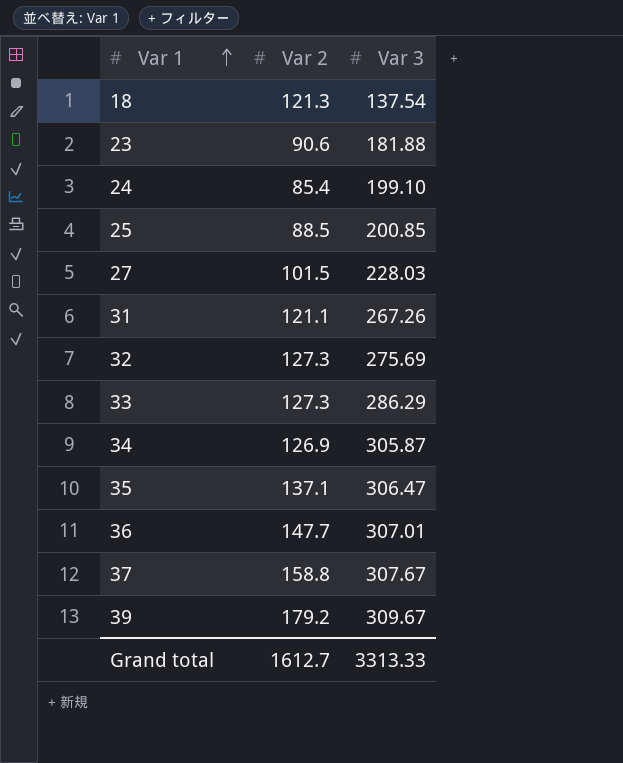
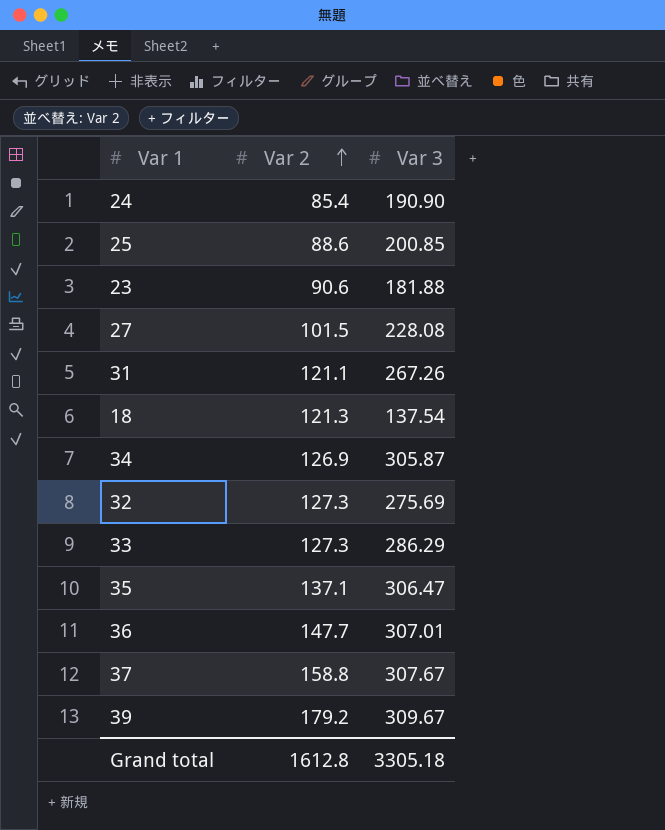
row order: Var 1 ascending -> Var 2 ascending
24 | Var 3: 199.10 -> 190.90
25 | Var 2: 88.5 -> 88.6
27 | Var 3: 228.03 -> 228.08
Grand total | Var 2: 1612.7 -> 1612.8
Grand total | Var 3: 3313.33 -> 3305.18

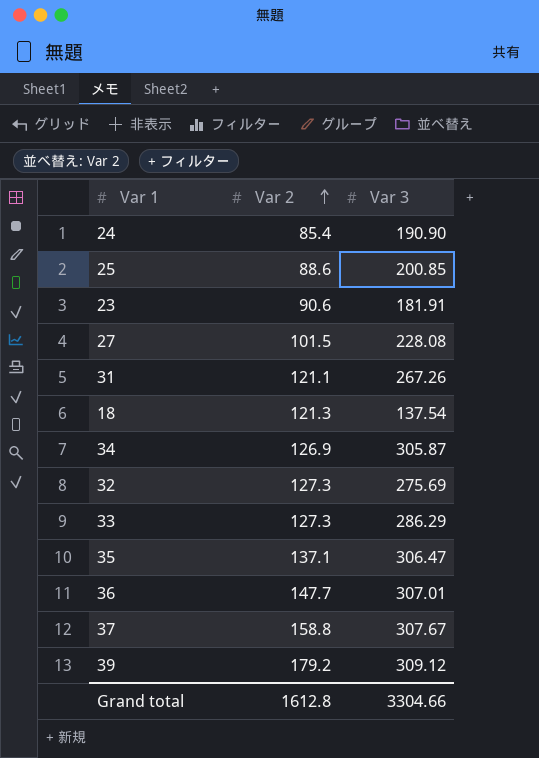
23 | Var 3: 181.88 -> 181.91
39 | Var 3: 309.67 -> 309.12
Grand total | Var 3: 3305.18 -> 3304.66

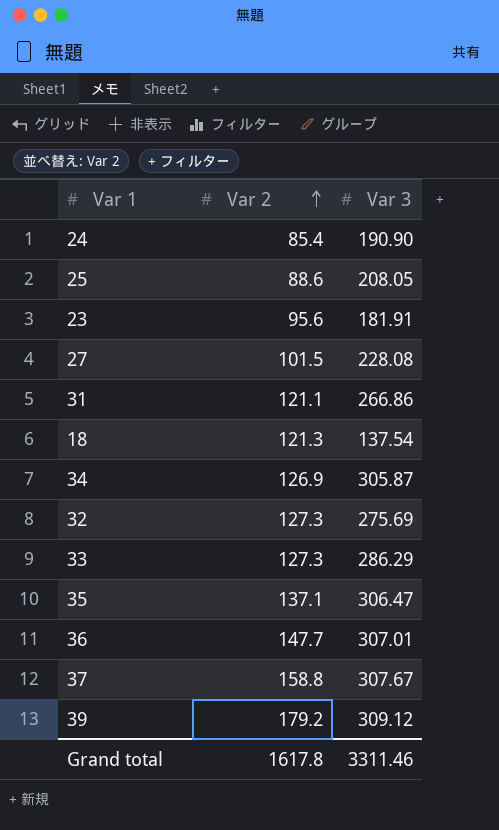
25 | Var 3: 200.85 -> 208.05
23 | Var 2: 90.6 -> 95.6
31 | Var 3: 267.26 -> 266.86
Grand total | Var 2: 1612.8 -> 1617.8
Grand total | Var 3: 3304.66 -> 3311.46

